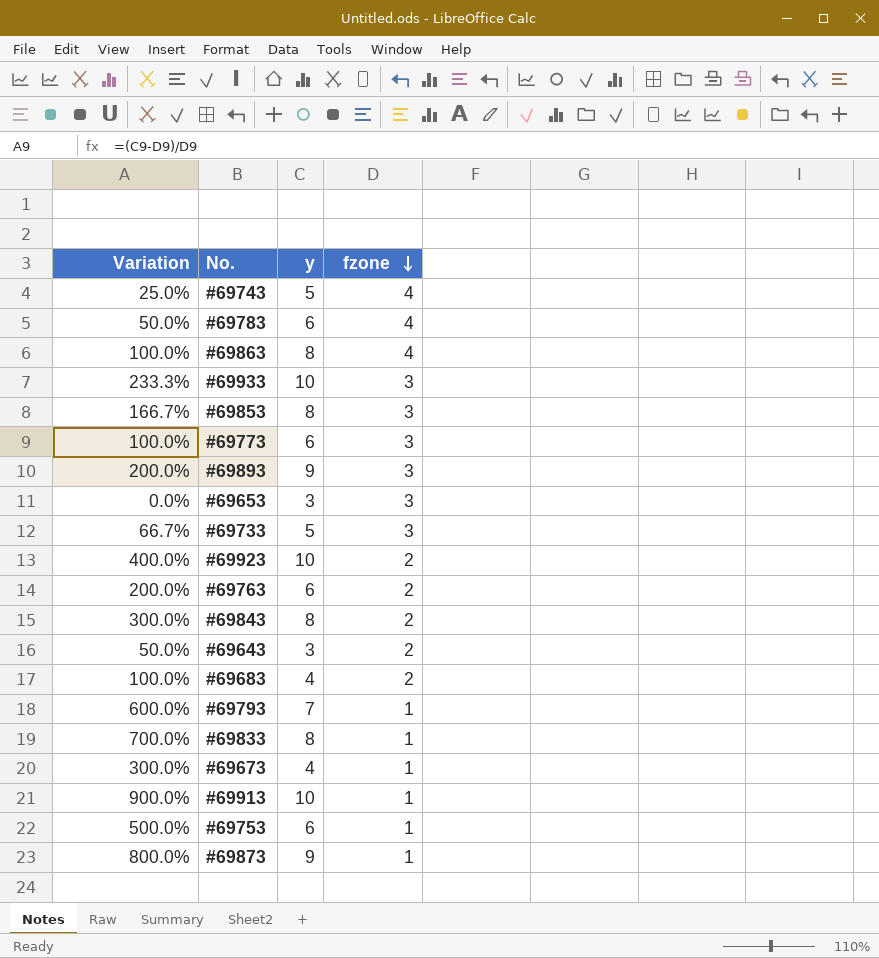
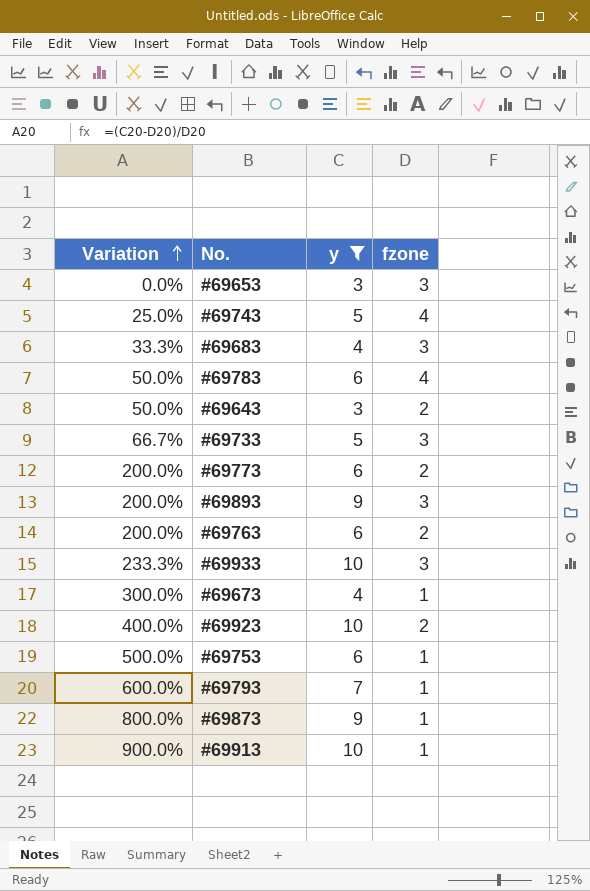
filter: none -> y != 8
row order: fzone descending -> Variation ascending
#69683 | Variation: 100.0% -> 33.3%
#69683 | fzone: 2 -> 3
#69773 | Variation: 100.0% -> 200.0%
#69773 | fzone: 3 -> 2

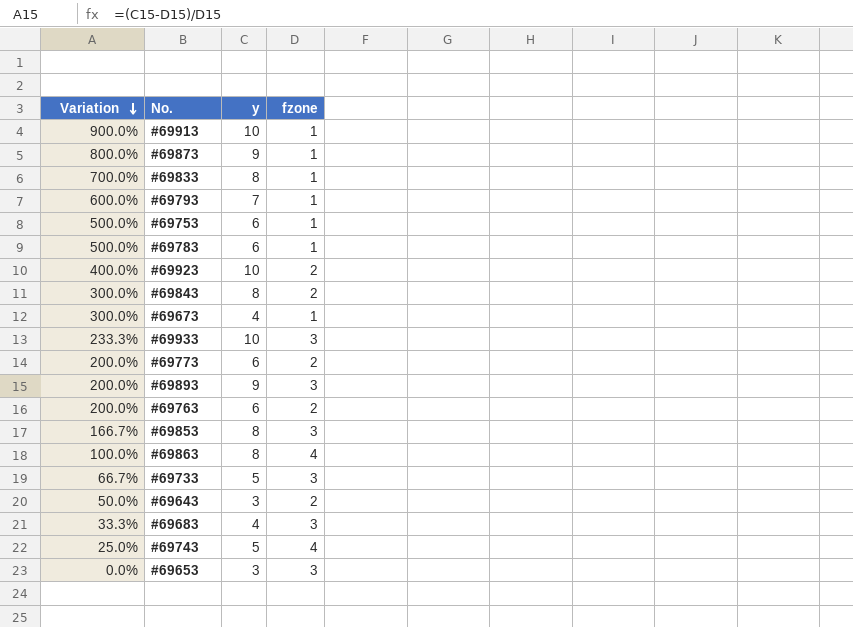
filter: y != 8 -> none
row order: Variation ascending -> Variation descending
#69783 | Variation: 50.0% -> 500.0%
#69783 | fzone: 4 -> 1

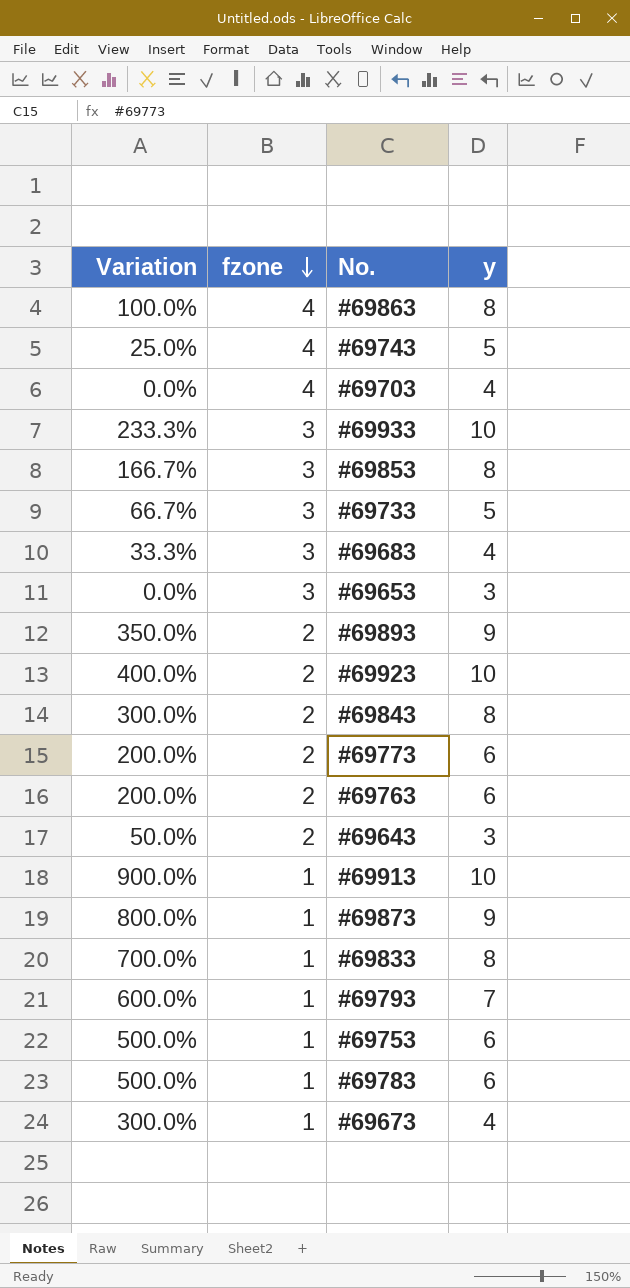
row order: Variation descending -> fzone descending
column fzone | position: 4 -> 2
row #69703: none -> 0.0% | 4 | 4
#69893 | Variation: 200.0% -> 350.0%
#69893 | fzone: 3 -> 2

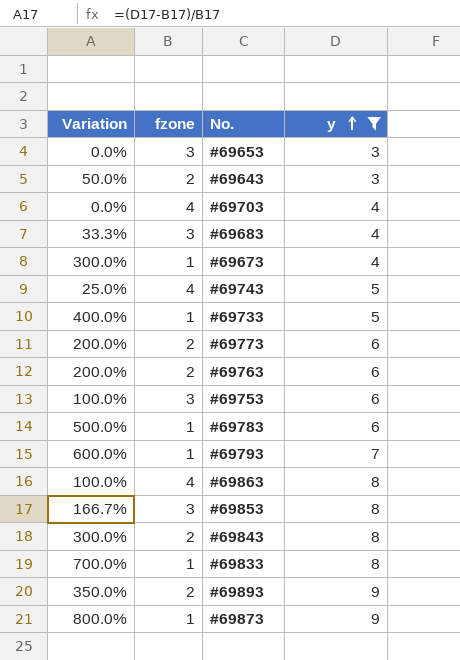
filter: none -> y != 10
row order: fzone descending -> y ascending
#69733 | Variation: 66.7% -> 400.0%
#69733 | fzone: 3 -> 1
#69753 | Variation: 500.0% -> 100.0%
#69753 | fzone: 1 -> 3

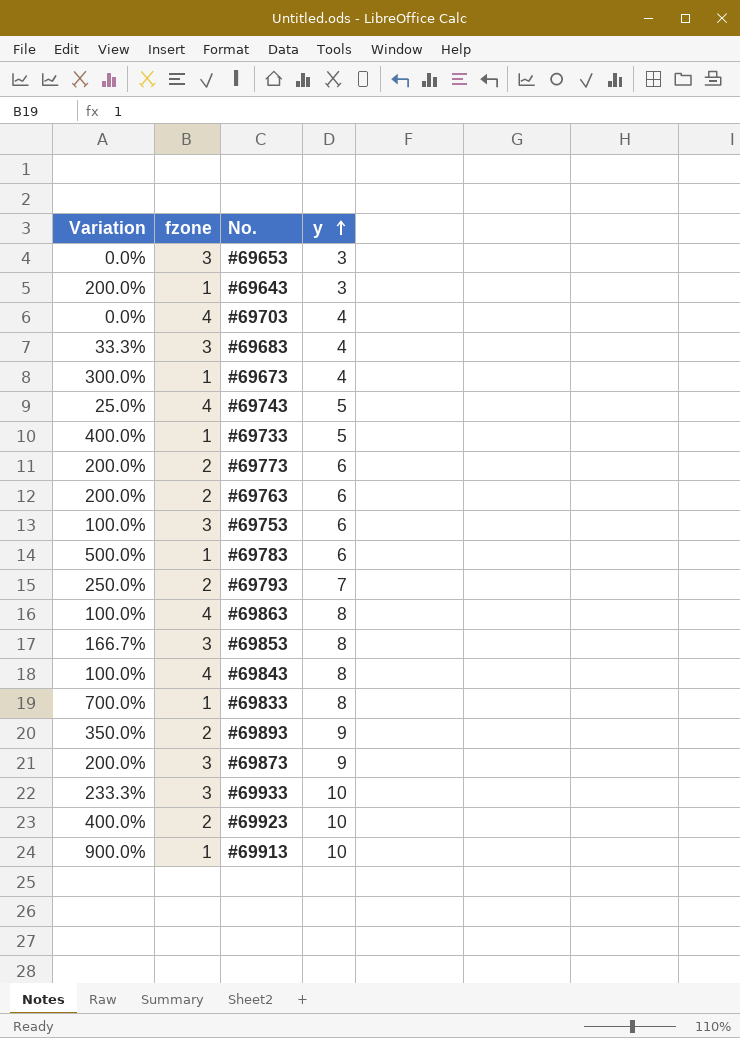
filter: y != 10 -> none
#69643 | Variation: 50.0% -> 200.0%
#69643 | fzone: 2 -> 1
#69793 | Variation: 600.0% -> 250.0%
#69793 | fzone: 1 -> 2
#69843 | Variation: 300.0% -> 100.0%
#69843 | fzone: 2 -> 4
#69873 | Variation: 800.0% -> 200.0%
#69873 | fzone: 1 -> 3

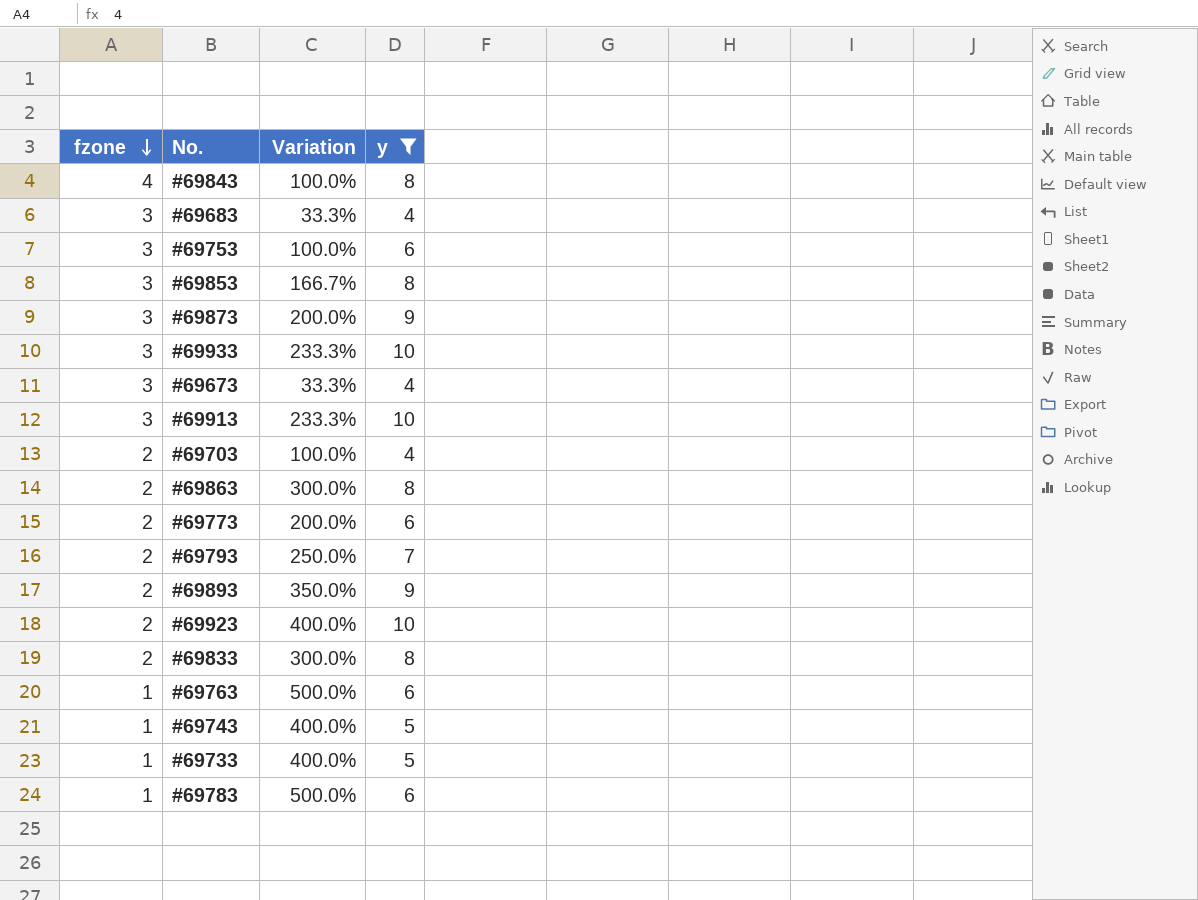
filter: none -> y != 3
row order: y ascending -> fzone descending
column Variation | position: 1 -> 3
#69673 | fzone: 1 -> 3
#69673 | Variation: 300.0% -> 33.3%
#69913 | fzone: 1 -> 3
#69913 | Variation: 900.0% -> 233.3%
#69703 | fzone: 4 -> 2
#69703 | Variation: 0.0% -> 100.0%
#69863 | fzone: 4 -> 2
#69863 | Variation: 100.0% -> 300.0%
#69833 | fzone: 1 -> 2
#69833 | Variation: 700.0% -> 300.0%
#69763 | fzone: 2 -> 1
#69763 | Variation: 200.0% -> 500.0%
#69743 | fzone: 4 -> 1
#69743 | Variation: 25.0% -> 400.0%

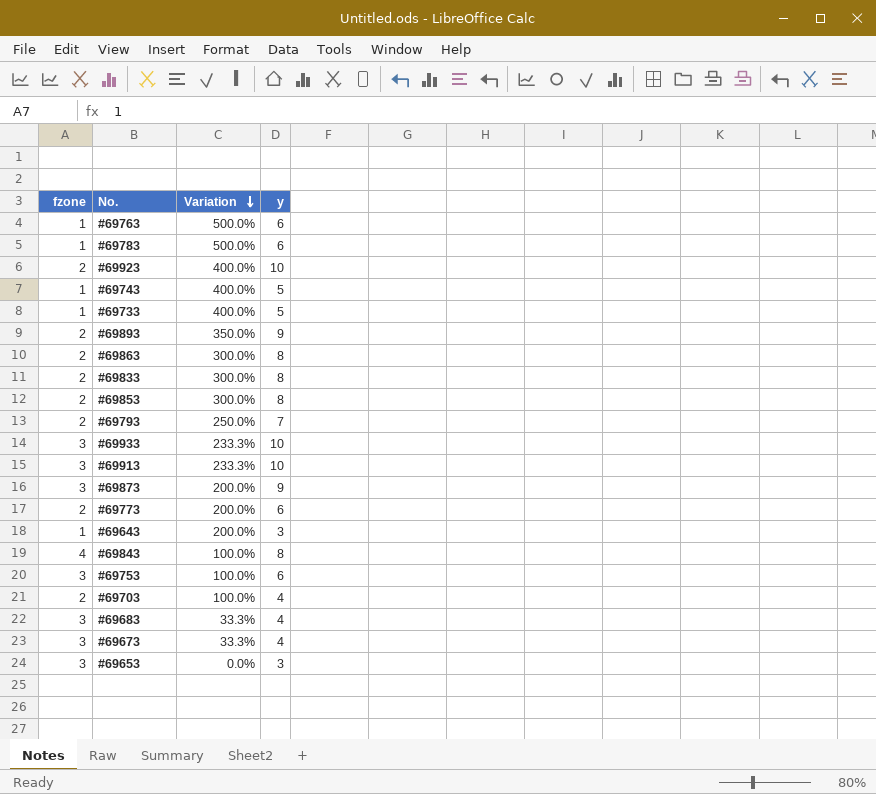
filter: y != 3 -> none
row order: fzone descending -> Variation descending
#69853 | fzone: 3 -> 2
#69853 | Variation: 166.7% -> 300.0%

